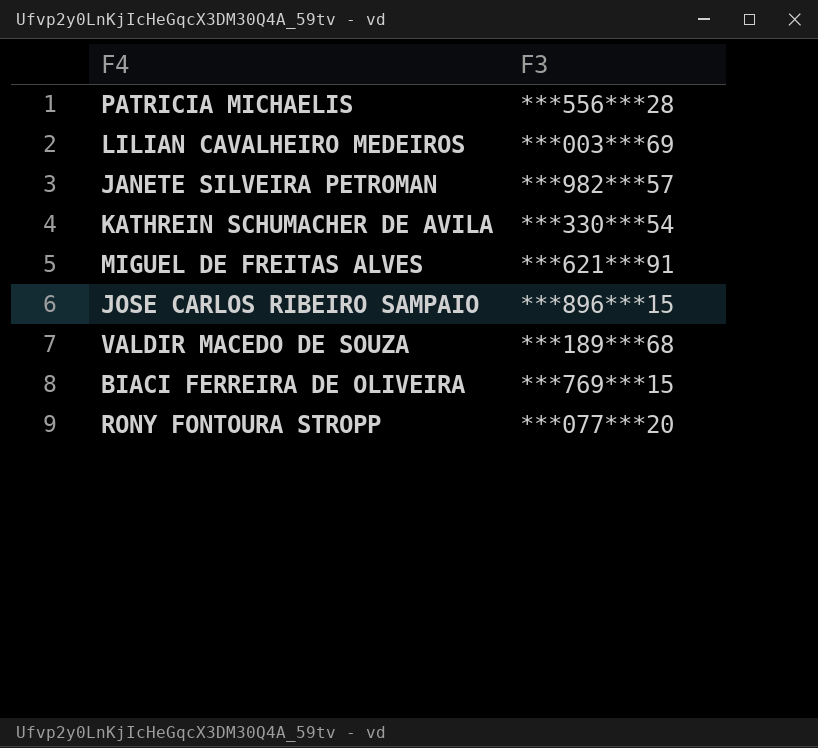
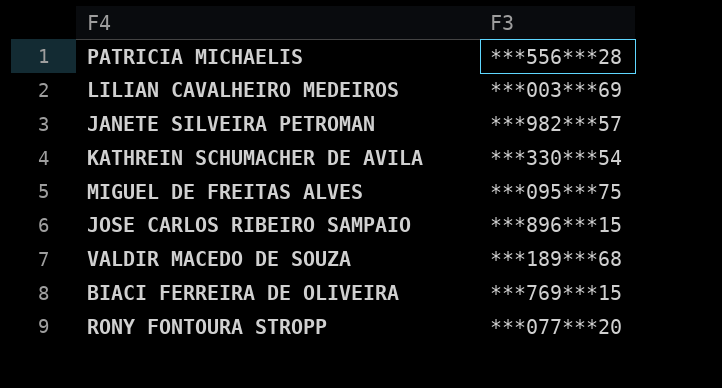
MIGUEL DE FREITAS ALVES | F3: ***621***91 -> ***095***75

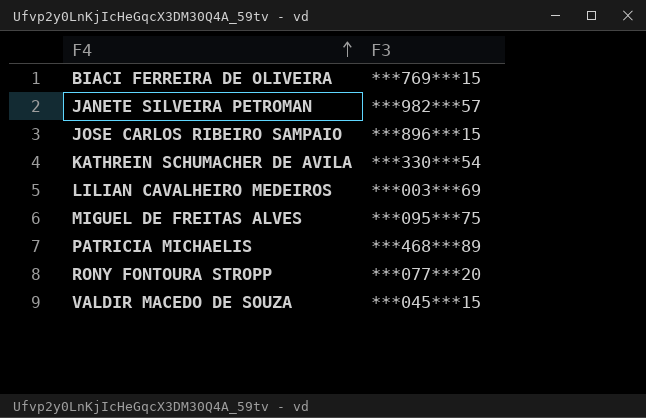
row order: none -> F4 ascending
PATRICIA MICHAELIS | F3: ***556***28 -> ***468***89
VALDIR MACEDO DE SOUZA | F3: ***189***68 -> ***045***15

